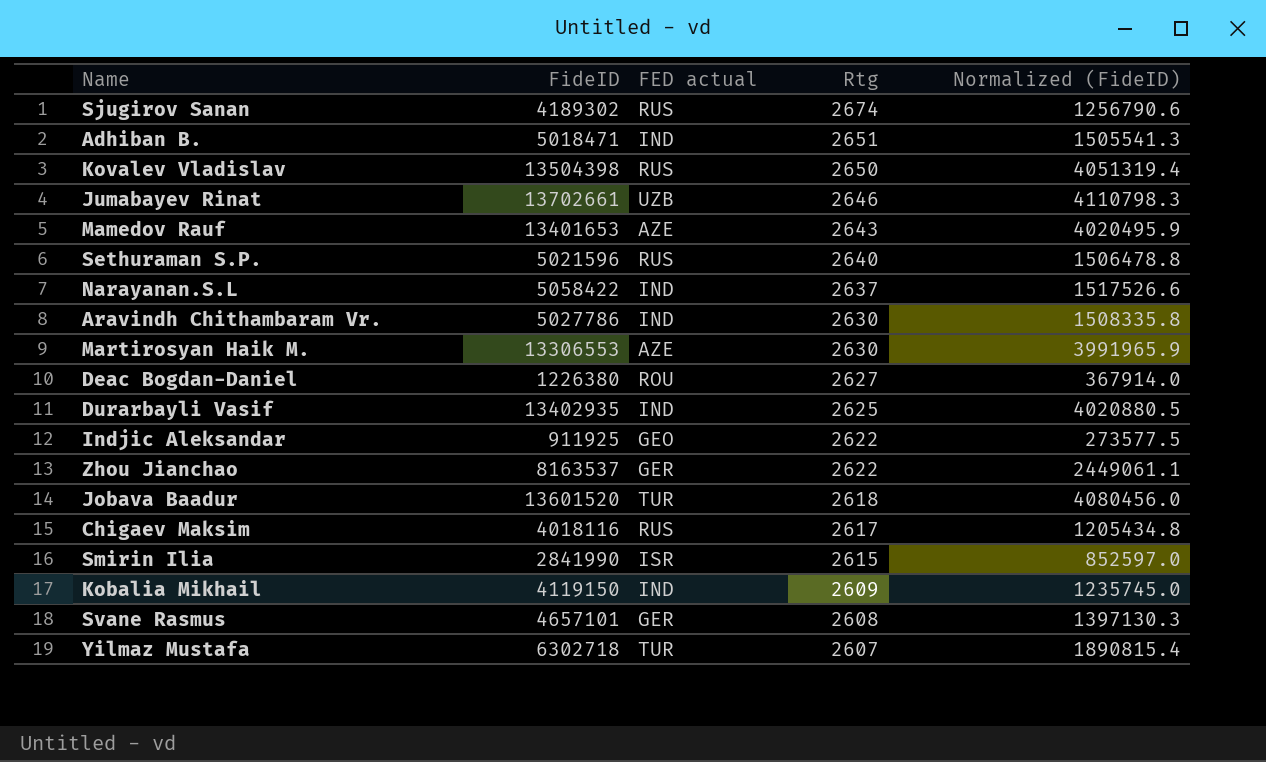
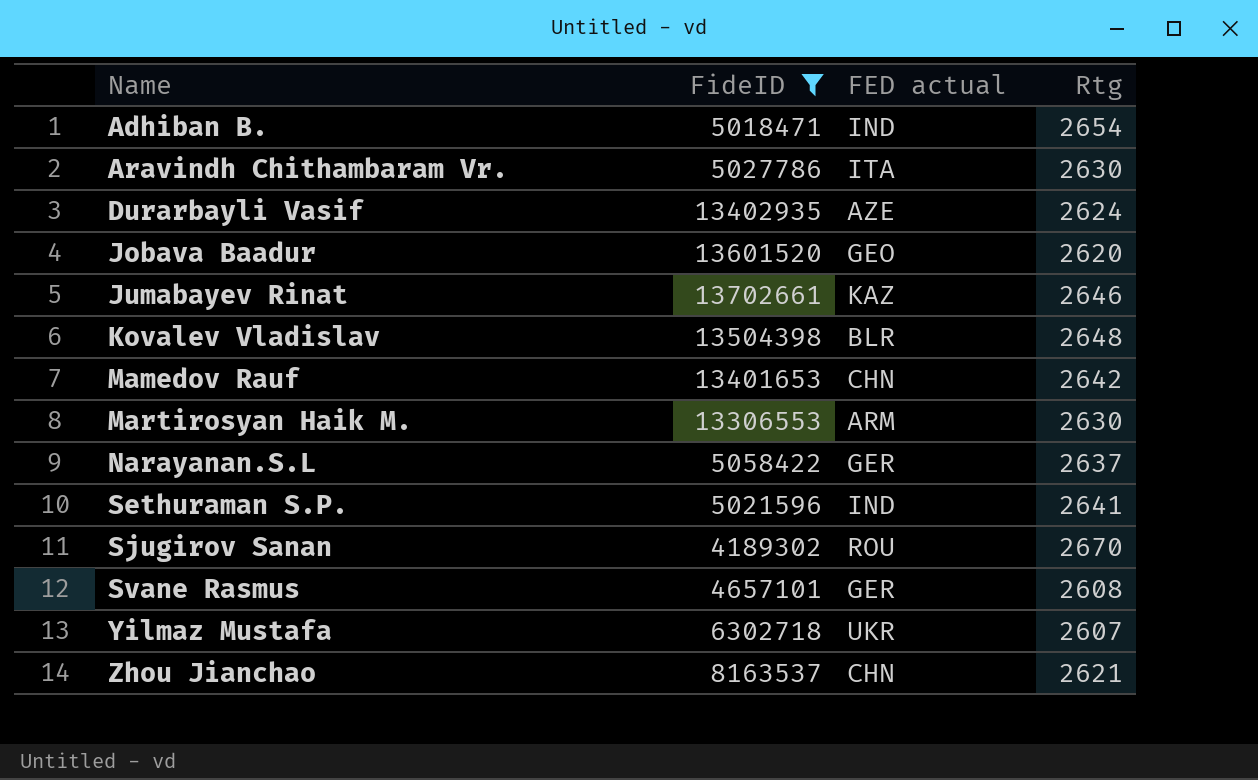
filter: none -> FideID >= 4189302
row order: Rtg descending -> Name ascending
column Normalized (FideID) | formula: [FideID] * 0.3 -> none
Adhiban B. | Rtg: 2651 -> 2654
Aravindh Chithambaram Vr. | FED actual: IND -> ITA
Durarbayli Vasif | FED actual: IND -> AZE
Durarbayli Vasif | Rtg: 2625 -> 2624
Jobava Baadur | FED actual: TUR -> GEO
Jobava Baadur | Rtg: 2618 -> 2620
Jumabayev Rinat | FED actual: UZB -> KAZ
Kovalev Vladislav | FED actual: RUS -> BLR
Kovalev Vladislav | Rtg: 2650 -> 2648
Mamedov Rauf | FED actual: AZE -> CHN
Mamedov Rauf | Rtg: 2643 -> 2642
Martirosyan Haik M. | FED actual: AZE -> ARM
Narayanan.S.L | FED actual: IND -> GER
Sethuraman S.P. | FED actual: RUS -> IND
Sethuraman S.P. | Rtg: 2640 -> 2641
Sjugirov Sanan | FED actual: RUS -> ROU
Sjugirov Sanan | Rtg: 2674 -> 2670
Yilmaz Mustafa | FED actual: TUR -> UKR
Zhou Jianchao | FED actual: GER -> CHN
Zhou Jianchao | Rtg: 2622 -> 2621

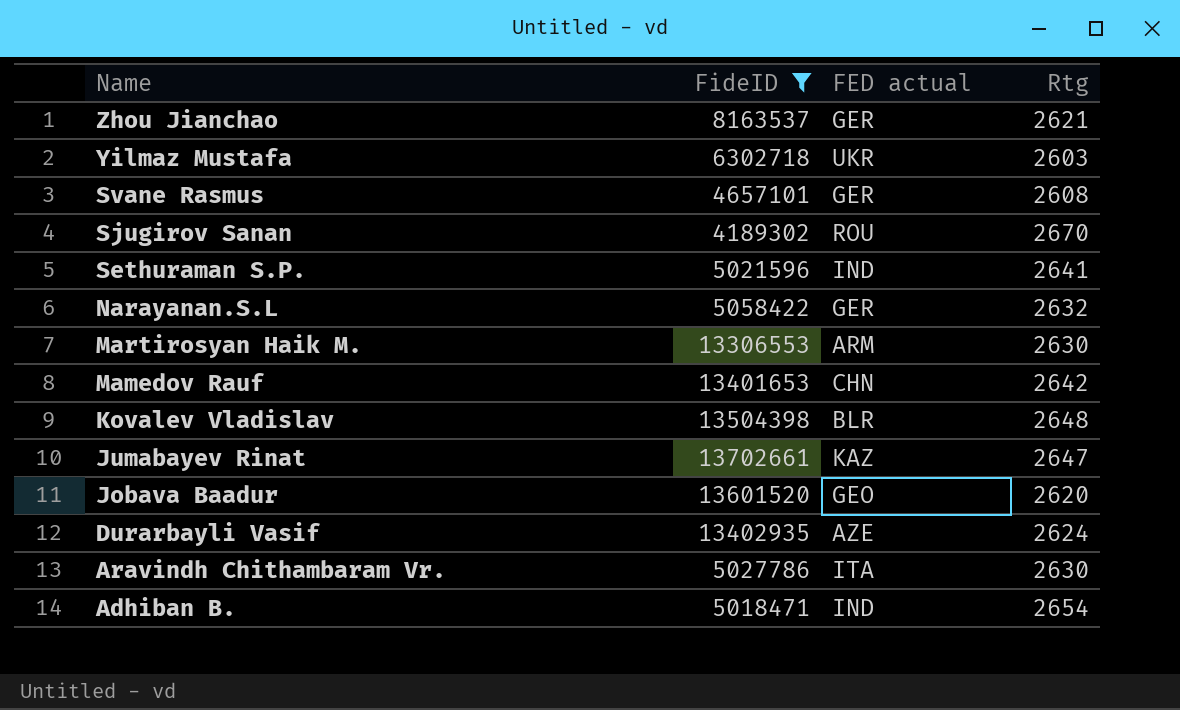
row order: Name ascending -> Name descending
Zhou Jianchao | FED actual: CHN -> GER
Yilmaz Mustafa | Rtg: 2607 -> 2603
Narayanan.S.L | Rtg: 2637 -> 2632
Jumabayev Rinat | Rtg: 2646 -> 2647

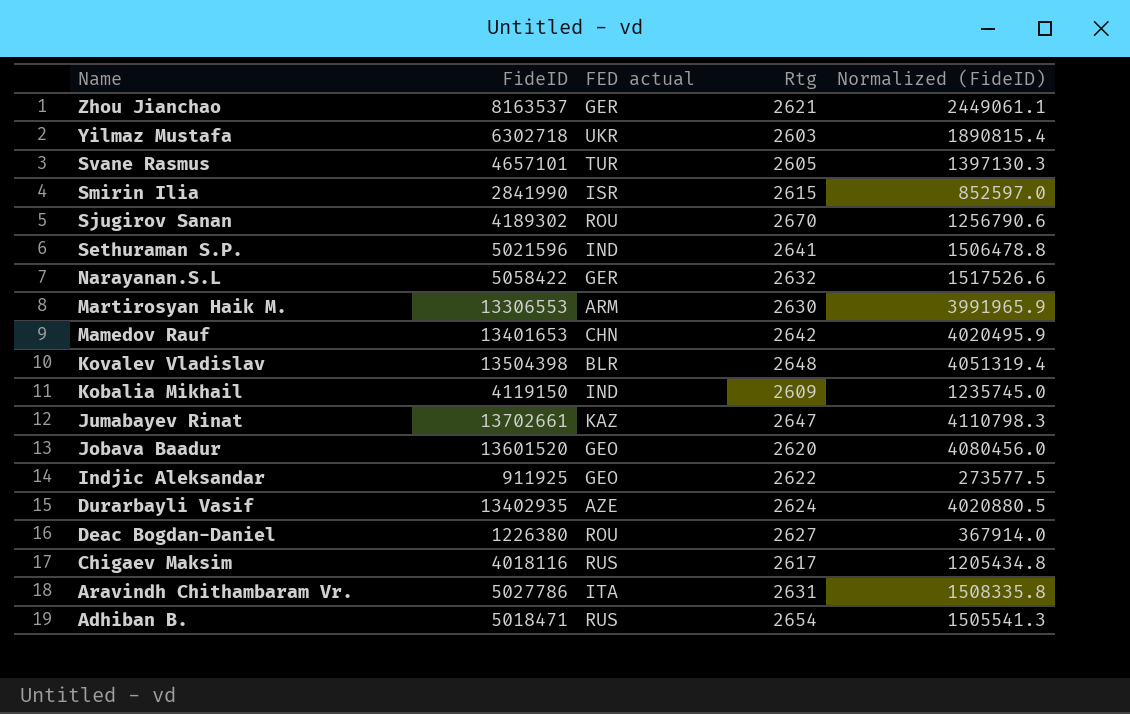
filter: FideID >= 4189302 -> none
column Normalized (FideID) | formula: none -> [FideID] * 0.3
Svane Rasmus | FED actual: GER -> TUR
Svane Rasmus | Rtg: 2608 -> 2605
Aravindh Chithambaram Vr. | Rtg: 2630 -> 2631
Adhiban B. | FED actual: IND -> RUS

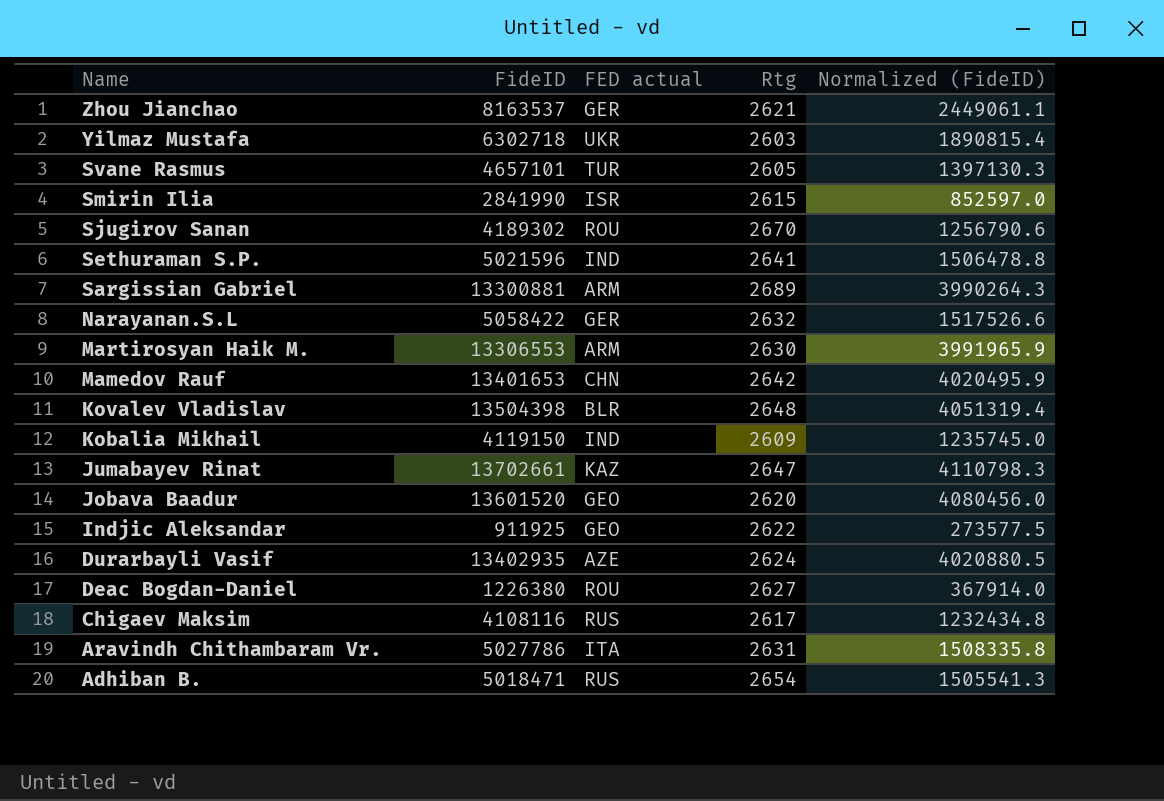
row Sargissian Gabriel: none -> 13300881 | ARM | 2689 | 3990264.3
Chigaev Maksim | FideID: 4018116 -> 4108116
Chigaev Maksim | Normalized (FideID): 1205434.8 -> 1232434.8

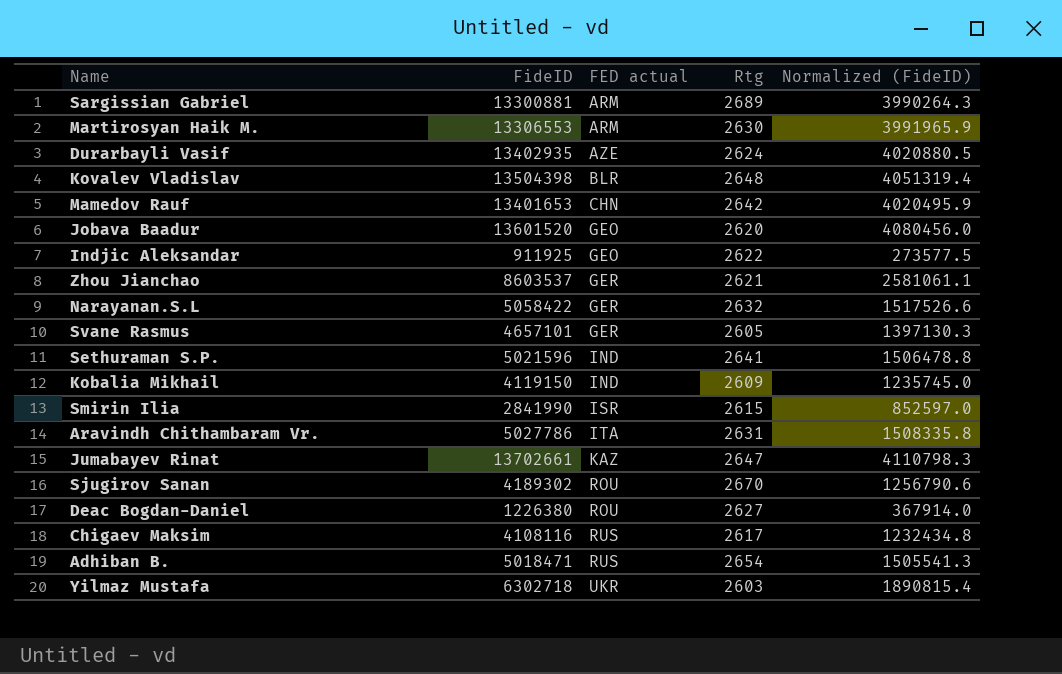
row order: Name descending -> FED actual ascending
Zhou Jianchao | FideID: 8163537 -> 8603537
Zhou Jianchao | Normalized (FideID): 2449061.1 -> 2581061.1
Svane Rasmus | FED actual: TUR -> GER

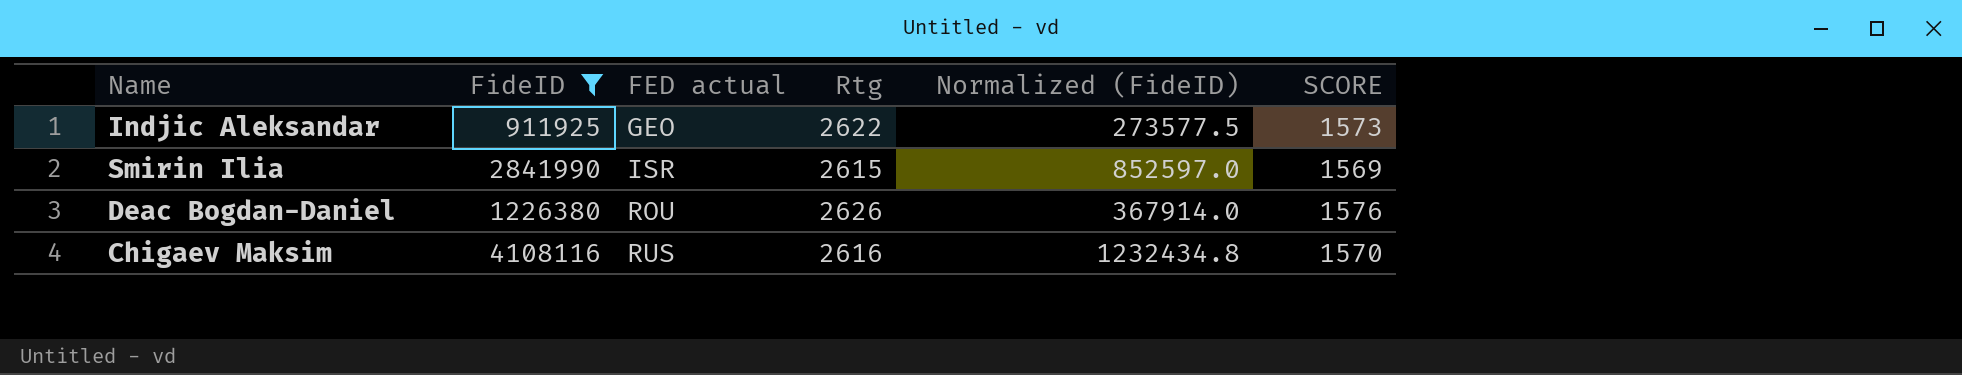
filter: none -> FideID <= 4108116
column SCORE | formula: none -> [Rtg] * 0.6
Deac Bogdan-Daniel | Rtg: 2627 -> 2626
Chigaev Maksim | Rtg: 2617 -> 2616

